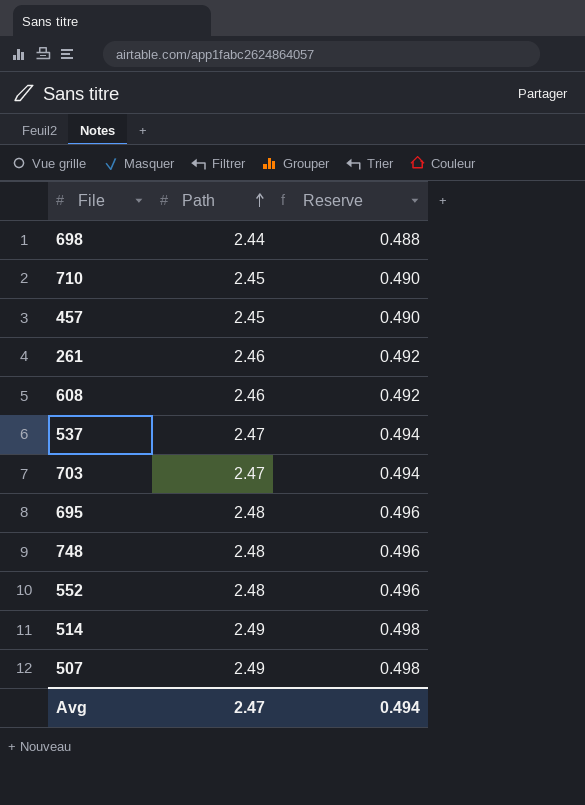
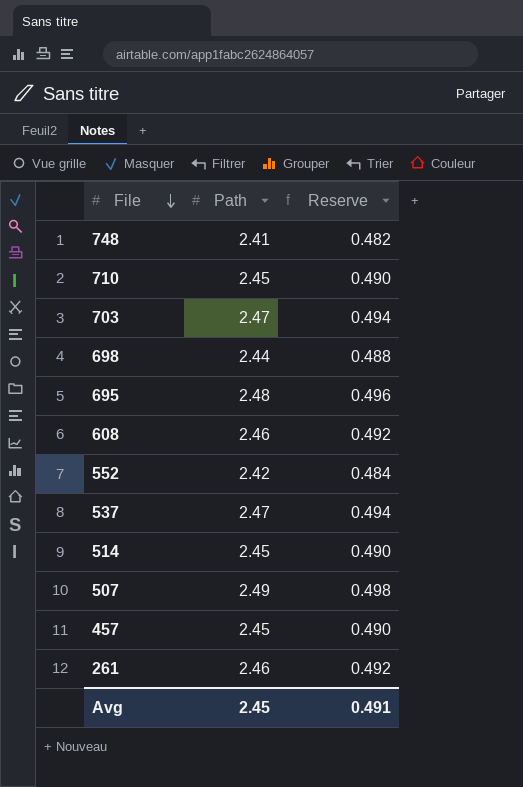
row order: Path ascending -> File descending
748 | Path: 2.48 -> 2.41
748 | Reserve: 0.496 -> 0.482
552 | Path: 2.48 -> 2.42
552 | Reserve: 0.496 -> 0.484
514 | Path: 2.49 -> 2.45
514 | Reserve: 0.498 -> 0.490
Avg | Path: 2.47 -> 2.45
Avg | Reserve: 0.494 -> 0.491

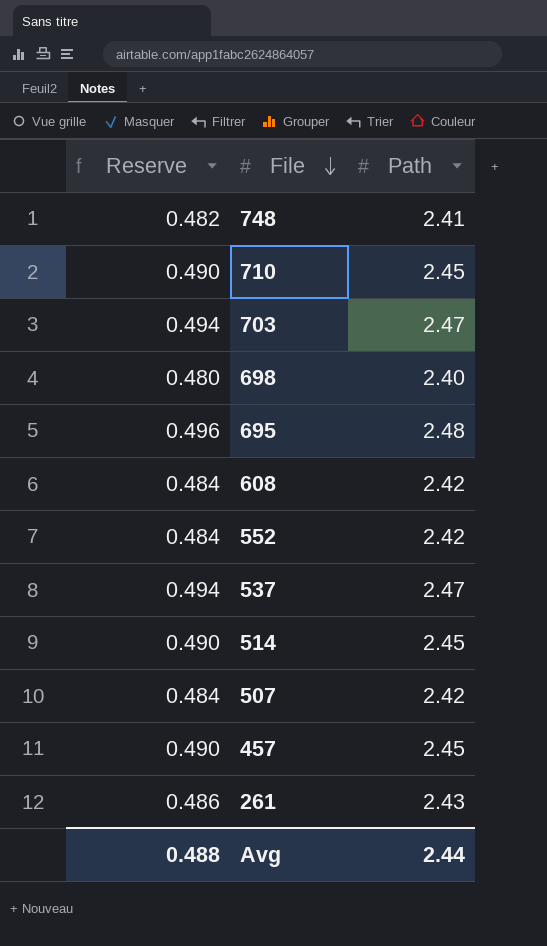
column Reserve | position: 3 -> 1
698 | Reserve: 0.488 -> 0.480
698 | Path: 2.44 -> 2.40
608 | Reserve: 0.492 -> 0.484
608 | Path: 2.46 -> 2.42
507 | Reserve: 0.498 -> 0.484
507 | Path: 2.49 -> 2.42
261 | Reserve: 0.492 -> 0.486
261 | Path: 2.46 -> 2.43
Avg | Reserve: 0.491 -> 0.488
Avg | Path: 2.45 -> 2.44

